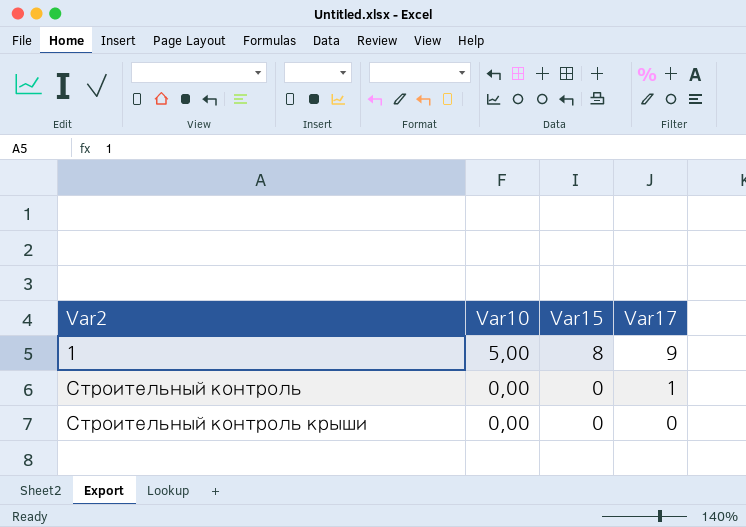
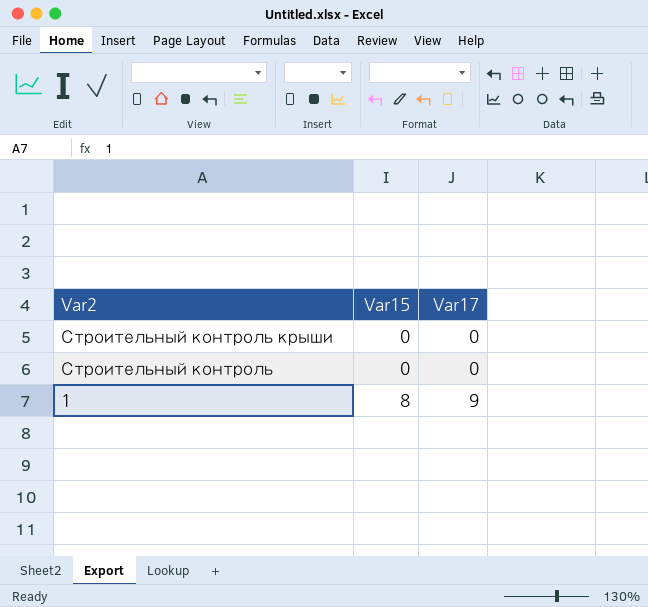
row order: Var2 ascending -> Var2 descending
column Var10 | position: 2 -> none
Строительный контроль | Var17: 1 -> 0

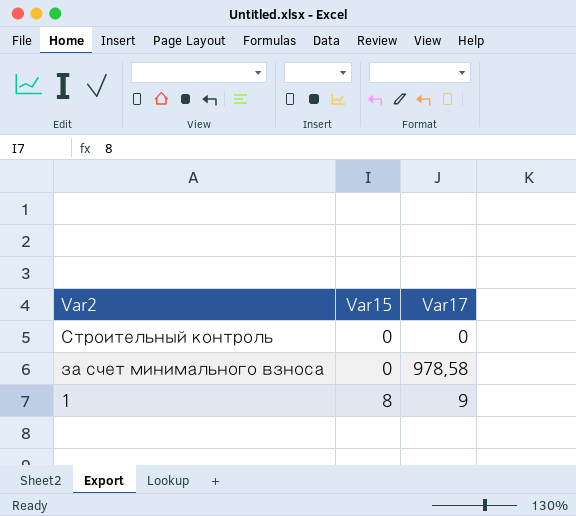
row Строительный контроль крыши: 0 | 0 -> none
row за счет минимального взноса: none -> 0 | 978,58

